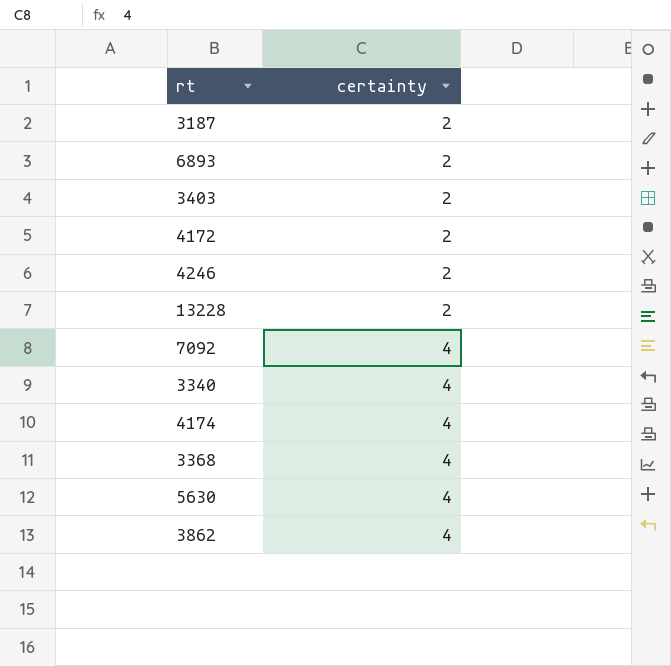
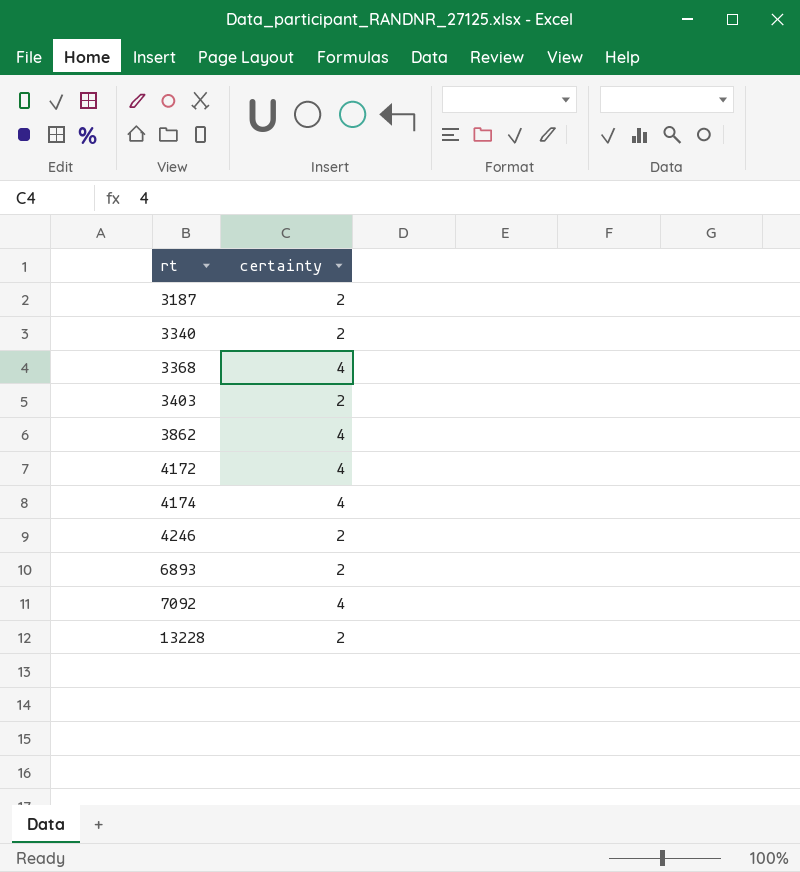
row order: certainty ascending -> rt ascending
row 5630: 4 -> none
3340 | certainty: 4 -> 2
4172 | certainty: 2 -> 4

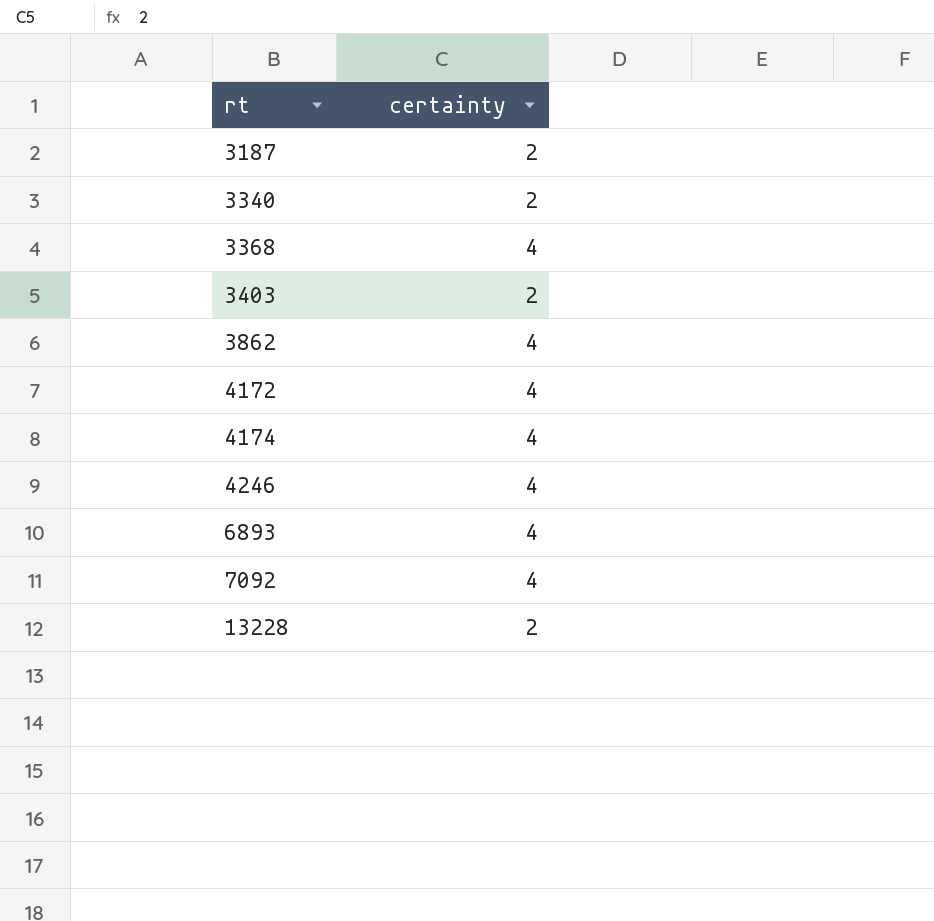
4246 | certainty: 2 -> 4
6893 | certainty: 2 -> 4

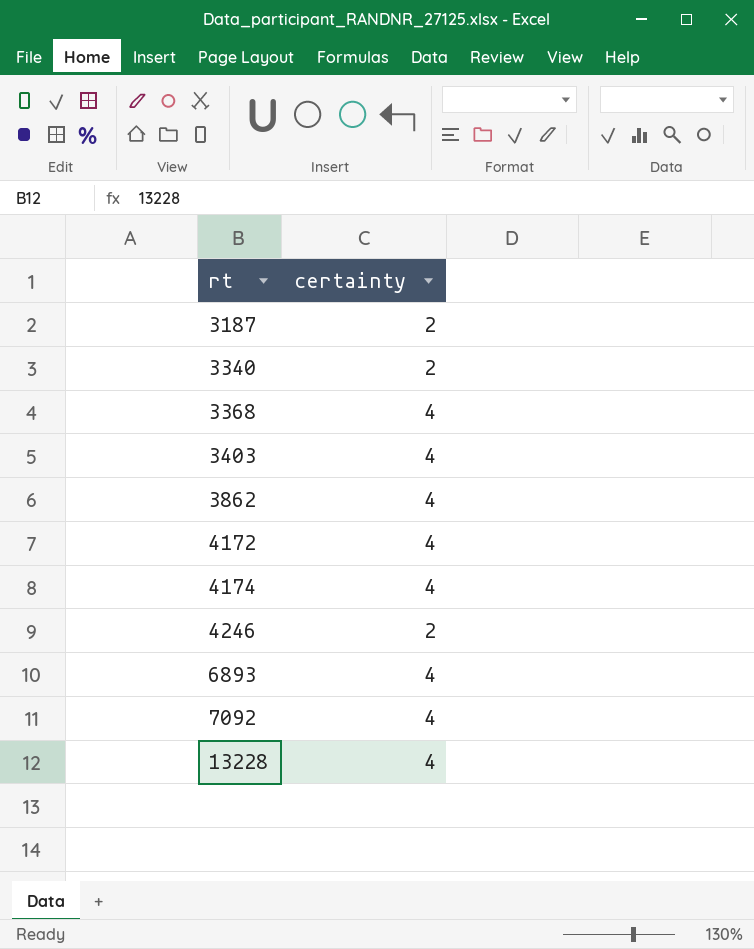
3403 | certainty: 2 -> 4
4246 | certainty: 4 -> 2
13228 | certainty: 2 -> 4

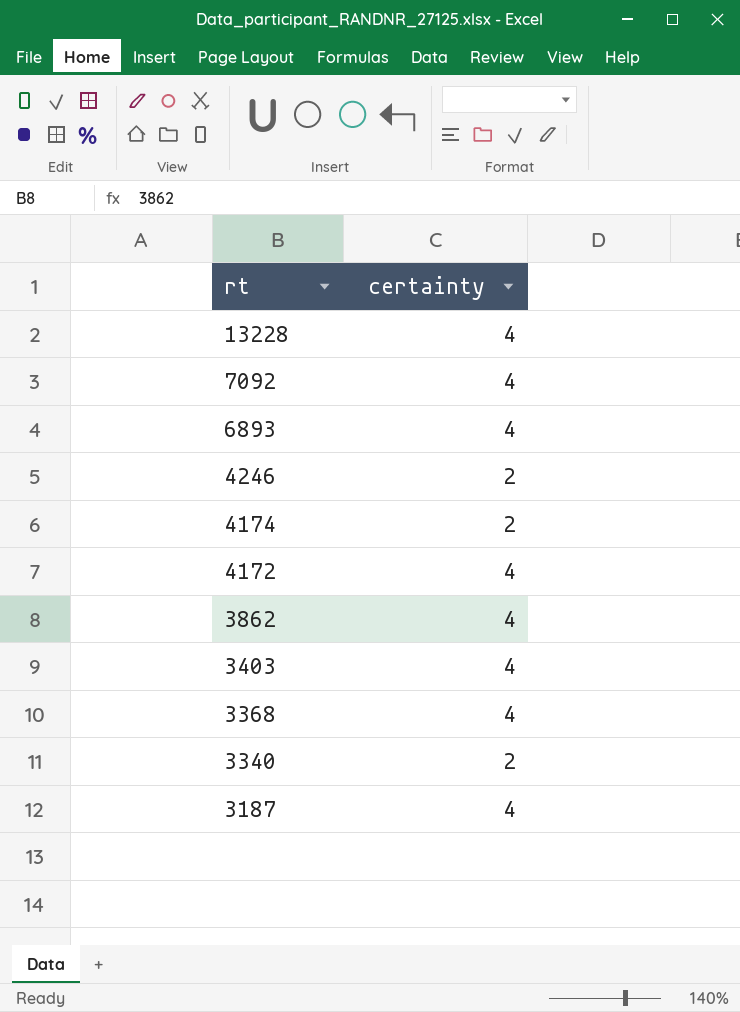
row order: rt ascending -> rt descending
4174 | certainty: 4 -> 2
3187 | certainty: 2 -> 4

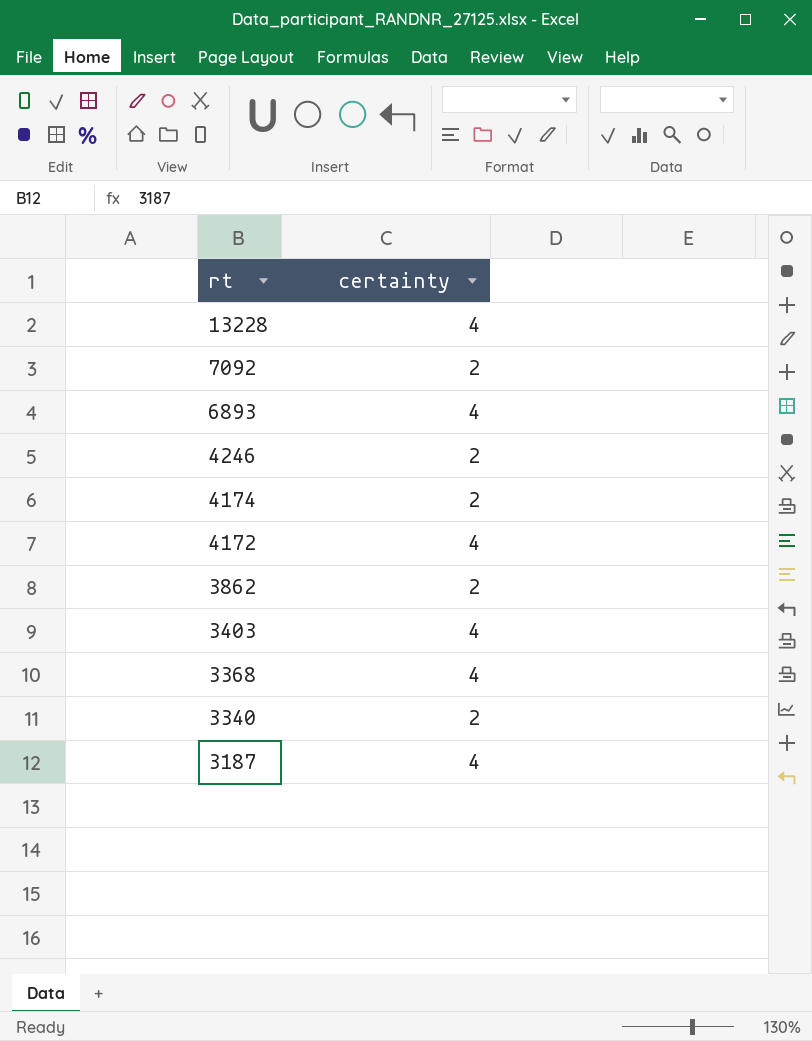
7092 | certainty: 4 -> 2
3862 | certainty: 4 -> 2

